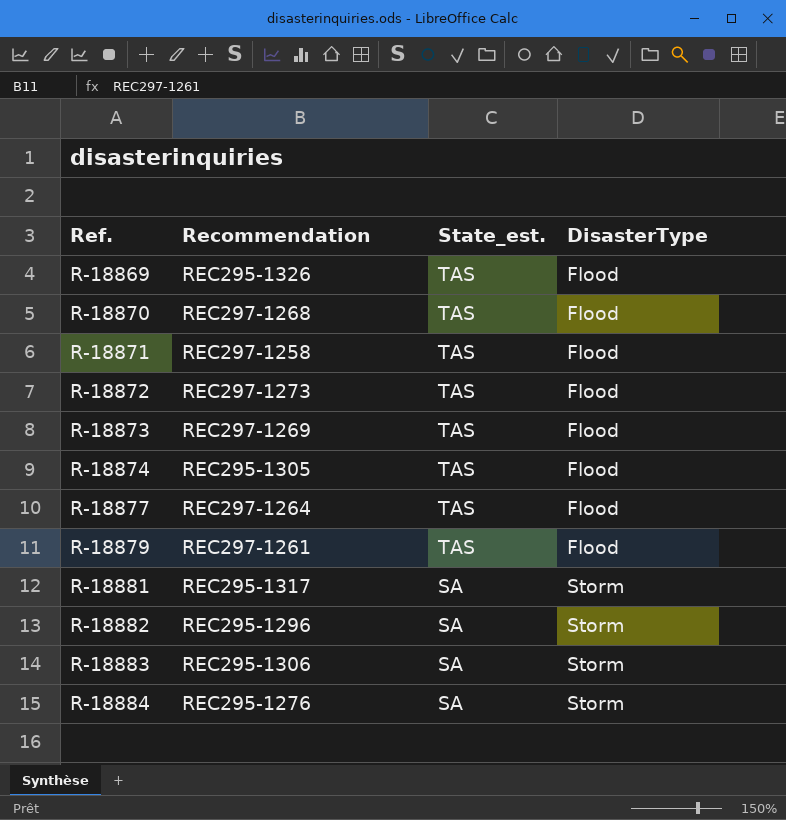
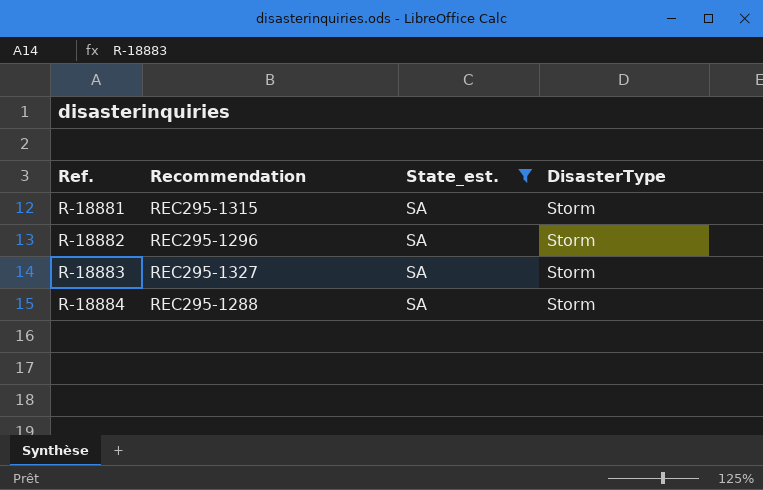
filter: none -> State_est. = SA
R-18881 | Recommendation: REC295-1317 -> REC295-1315
R-18883 | Recommendation: REC295-1306 -> REC295-1327
R-18884 | Recommendation: REC295-1276 -> REC295-1288

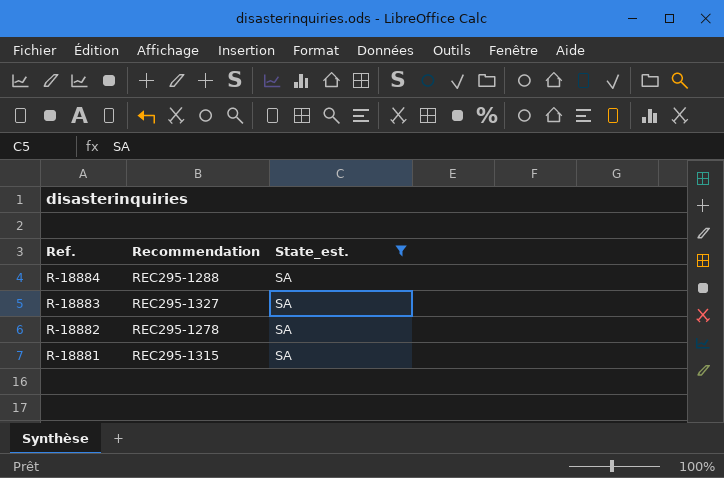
row order: Ref. ascending -> Ref. descending
column DisasterType | position: 4 -> none
R-18882 | Recommendation: REC295-1296 -> REC295-1278

